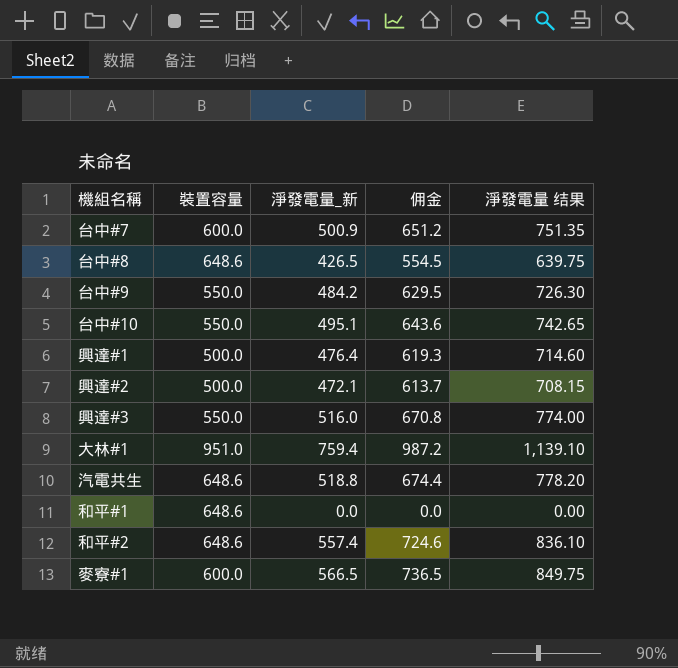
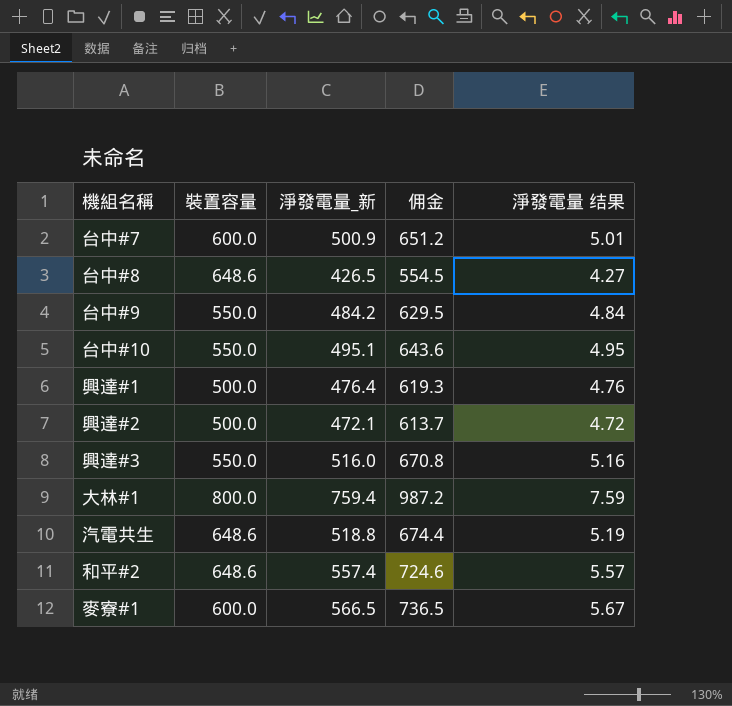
column 淨發電量 结果 | formula: [淨發電量_新] * 1.5 -> [淨發電量_新] * 0.01
row 和平#1: 648.6 | 0.0 | 0.0 | 0.00 -> none
大林#1 | 裝置容量: 951.0 -> 800.0

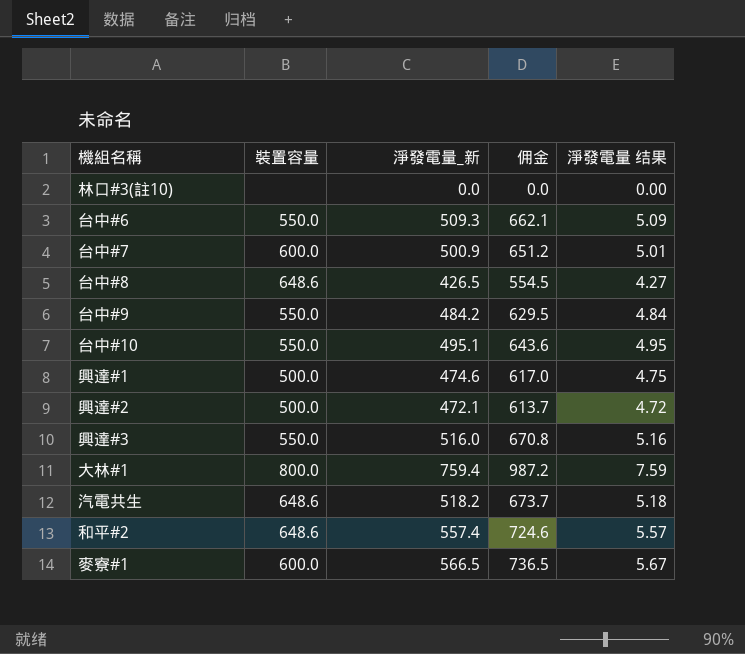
row 林口#3(註10): none -> none | 0.0 | 0.0 | 0.00
row 台中#6: none -> 550.0 | 509.3 | 662.1 | 5.09
興達#1 | 淨發電量_新: 476.4 -> 474.6
興達#1 | 佣金: 619.3 -> 617.0
興達#1 | 淨發電量 结果: 4.76 -> 4.75
汽電共生 | 淨發電量_新: 518.8 -> 518.2
汽電共生 | 佣金: 674.4 -> 673.7
汽電共生 | 淨發電量 结果: 5.19 -> 5.18

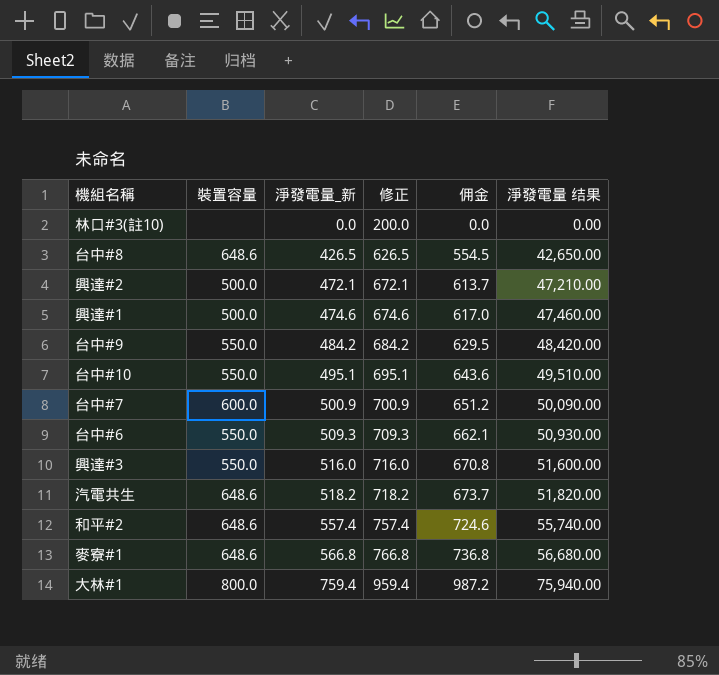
row order: none -> 淨發電量_新 ascending
column 修正 | formula: none -> [淨發電量_新] + 200
column 淨發電量 结果 | formula: [淨發電量_新] * 0.01 -> [淨發電量_新] * 100
麥寮#1 | 裝置容量: 600.0 -> 648.6
麥寮#1 | 淨發電量_新: 566.5 -> 566.8
麥寮#1 | 佣金: 736.5 -> 736.8

